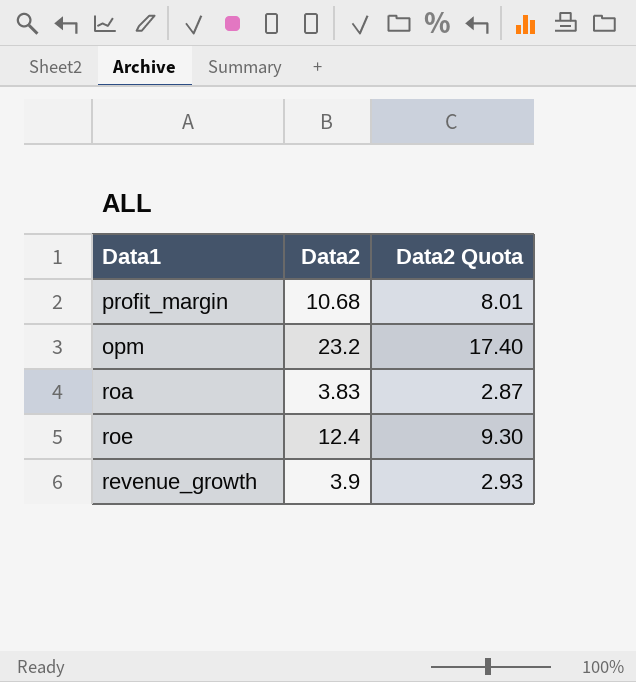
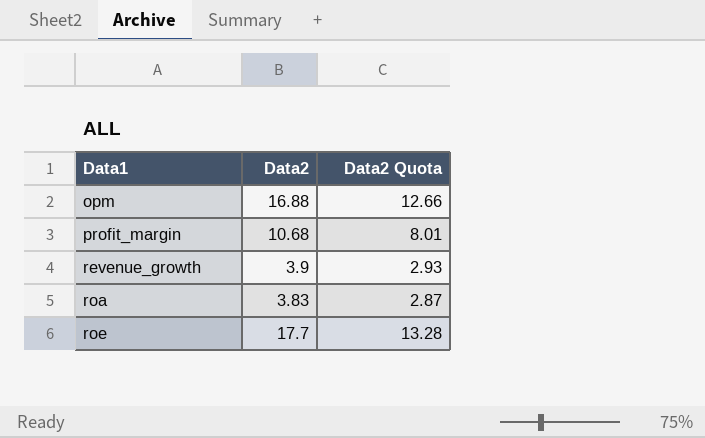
row order: none -> Data1 ascending
opm | Data2: 23.2 -> 16.88
opm | Data2 Quota: 17.40 -> 12.66
roe | Data2: 12.4 -> 17.7
roe | Data2 Quota: 9.30 -> 13.28

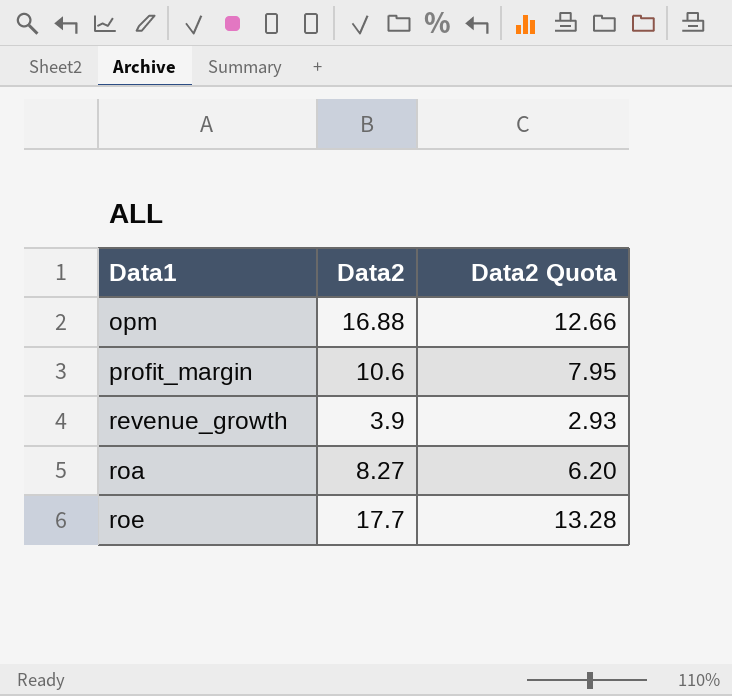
profit_margin | Data2: 10.68 -> 10.6
profit_margin | Data2 Quota: 8.01 -> 7.95
roa | Data2: 3.83 -> 8.27
roa | Data2 Quota: 2.87 -> 6.20

